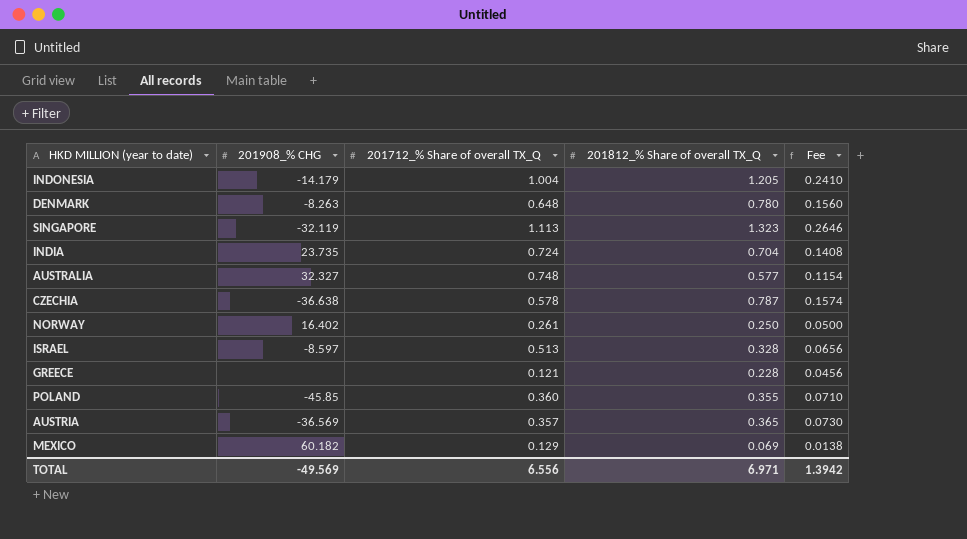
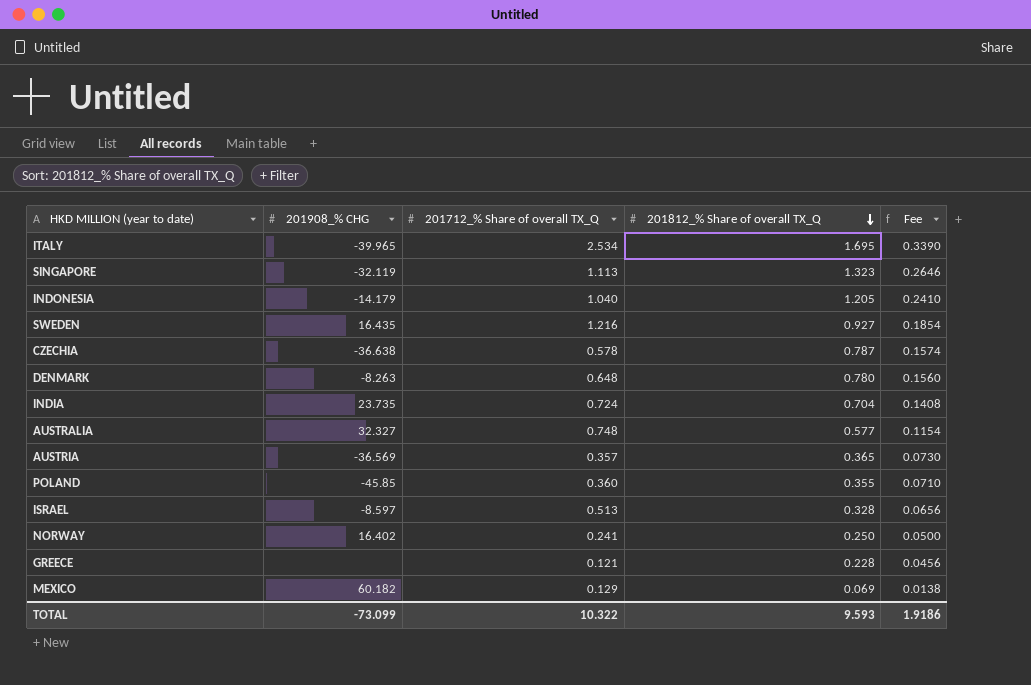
row order: none -> 201812_% Share of overall TX_Q descending
row ITALY: none -> -39.965 | 2.534 | 1.695 | 0.3390
INDONESIA | 201712_% Share of overall TX_Q: 1.004 -> 1.040
row SWEDEN: none -> 16.435 | 1.216 | 0.927 | 0.1854
NORWAY | 201712_% Share of overall TX_Q: 0.261 -> 0.241
TOTAL | 201908_% CHG: -49.569 -> -73.099
TOTAL | 201712_% Share of overall TX_Q: 6.556 -> 10.322
TOTAL | 201812_% Share of overall TX_Q: 6.971 -> 9.593
TOTAL | Fee: 1.3942 -> 1.9186

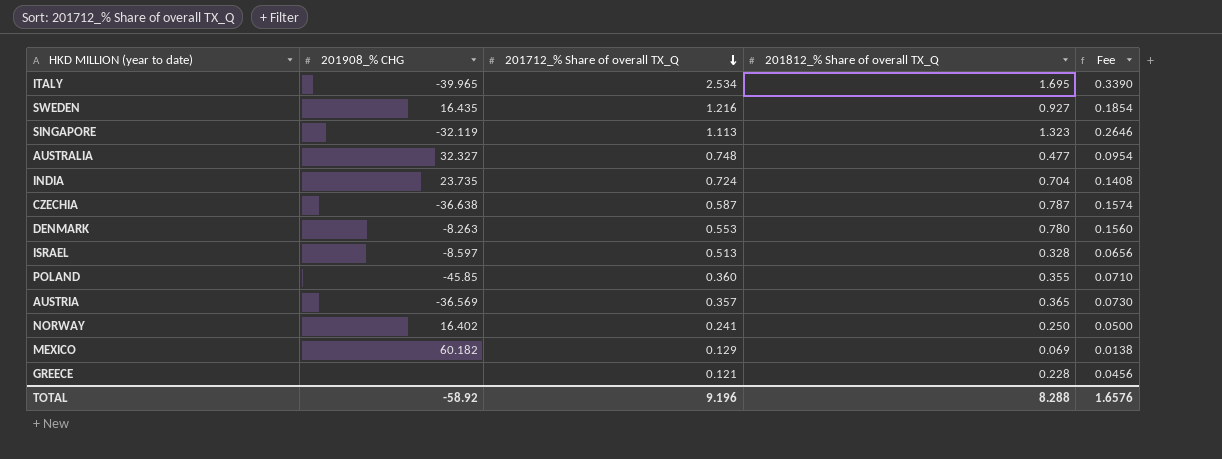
row order: 201812_% Share of overall TX_Q descending -> 201712_% Share of overall TX_Q descending
row INDONESIA: -14.179 | 1.040 | 1.205 | 0.2410 -> none
AUSTRALIA | 201812_% Share of overall TX_Q: 0.577 -> 0.477
AUSTRALIA | Fee: 0.1154 -> 0.0954
CZECHIA | 201712_% Share of overall TX_Q: 0.578 -> 0.587
DENMARK | 201712_% Share of overall TX_Q: 0.648 -> 0.553
TOTAL | 201908_% CHG: -73.099 -> -58.92
TOTAL | 201712_% Share of overall TX_Q: 10.322 -> 9.196
TOTAL | 201812_% Share of overall TX_Q: 9.593 -> 8.288
TOTAL | Fee: 1.9186 -> 1.6576

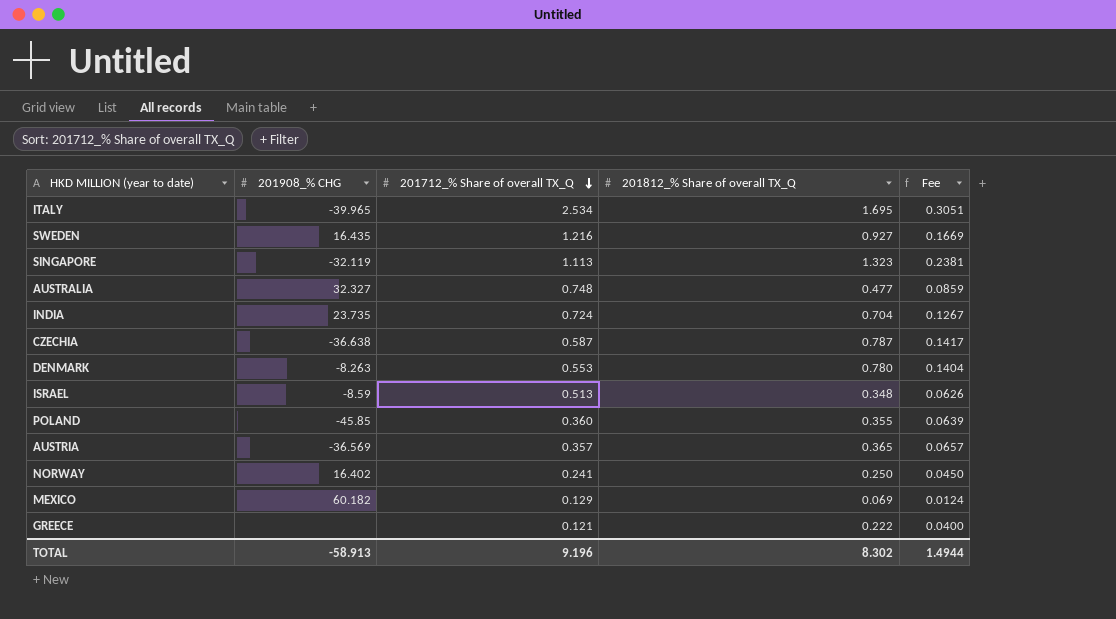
column Fee | formula: [201812_% Share of overall TX_Q] * 0.2 -> [201812_% Share of overall TX_Q] * 0.18
ISRAEL | 201908_% CHG: -8.597 -> -8.59
ISRAEL | 201812_% Share of overall TX_Q: 0.328 -> 0.348
GREECE | 201812_% Share of overall TX_Q: 0.228 -> 0.222
TOTAL | 201908_% CHG: -58.92 -> -58.913
TOTAL | 201812_% Share of overall TX_Q: 8.288 -> 8.302
TOTAL | Fee: 1.6576 -> 1.4944

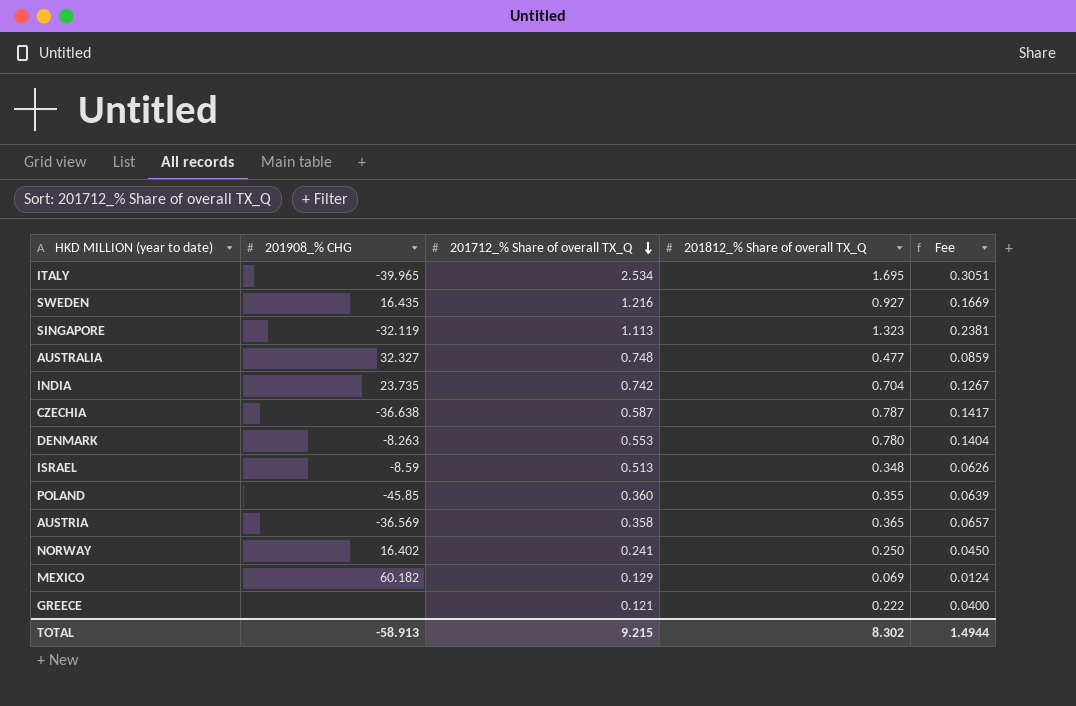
INDIA | 201712_% Share of overall TX_Q: 0.724 -> 0.742
AUSTRIA | 201712_% Share of overall TX_Q: 0.357 -> 0.358
TOTAL | 201712_% Share of overall TX_Q: 9.196 -> 9.215

